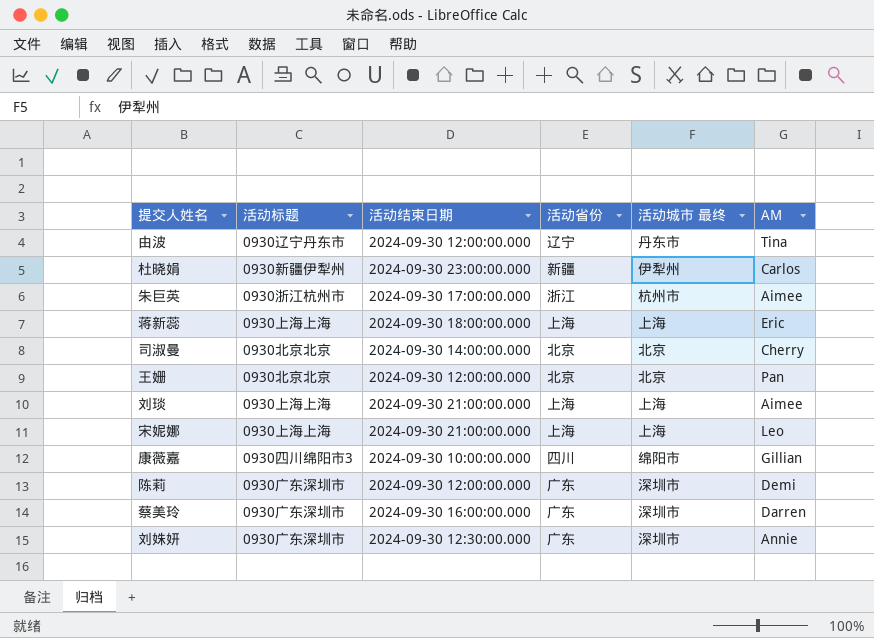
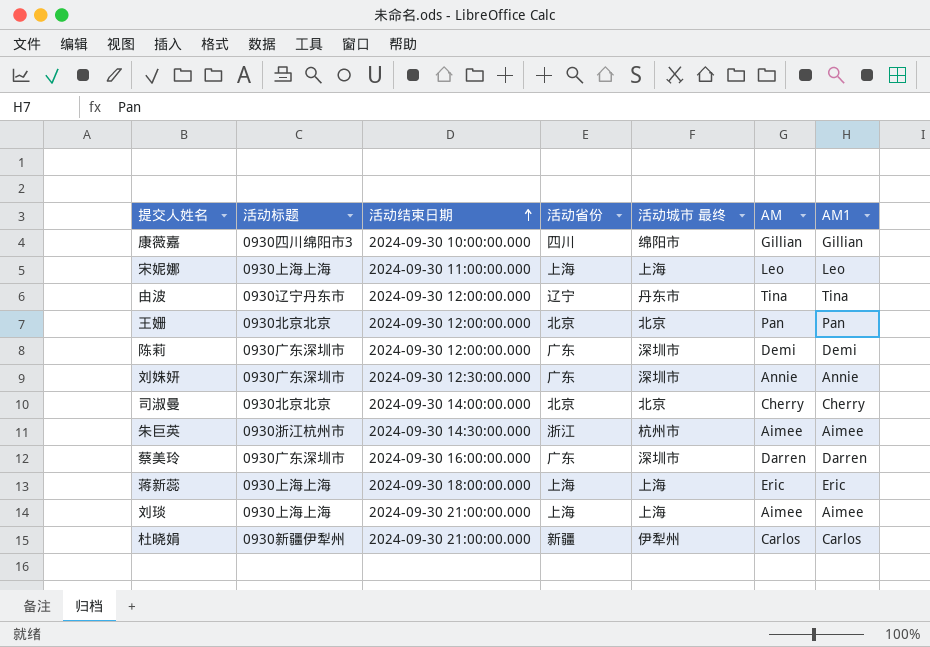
row order: none -> 活动结束日期 ascending
column AM1 | position: none -> 7
宋妮娜 | 活动结束日期: 2024-09-30 21:00:00.000 -> 2024-09-30 11:00:00.000
朱巨英 | 活动结束日期: 2024-09-30 17:00:00.000 -> 2024-09-30 14:30:00.000
杜晓娟 | 活动结束日期: 2024-09-30 23:00:00.000 -> 2024-09-30 21:00:00.000

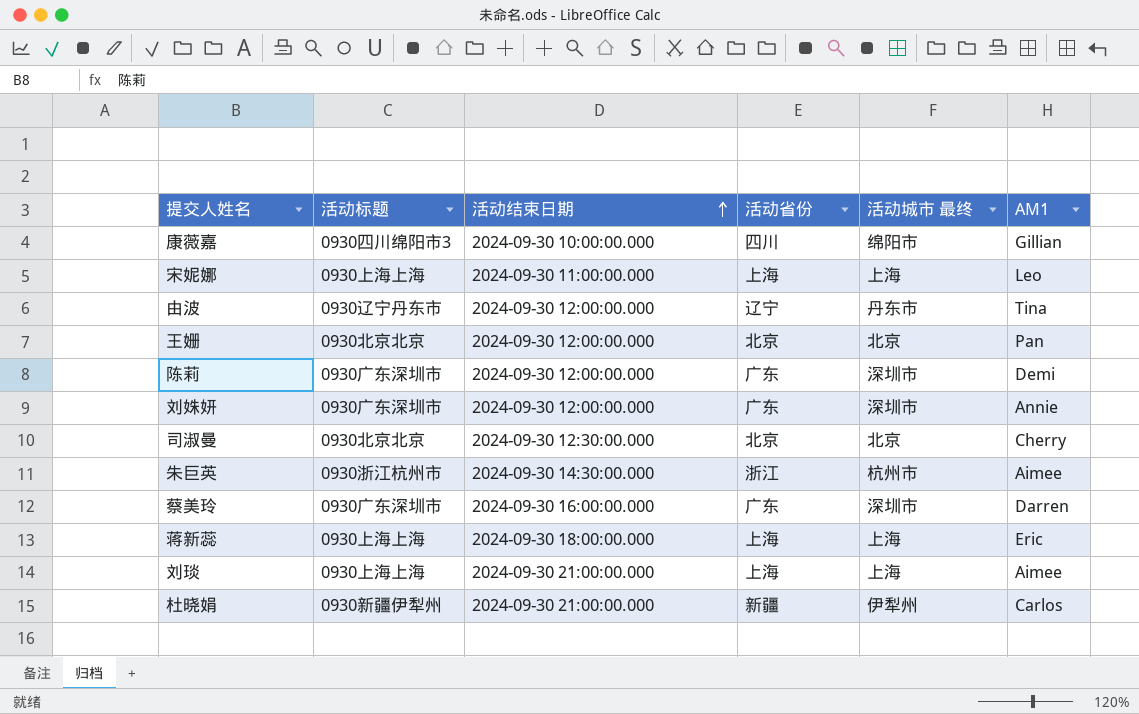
column AM | position: 6 -> none
刘姝妍 | 活动结束日期: 2024-09-30 12:30:00.000 -> 2024-09-30 12:00:00.000
司淑曼 | 活动结束日期: 2024-09-30 14:00:00.000 -> 2024-09-30 12:30:00.000

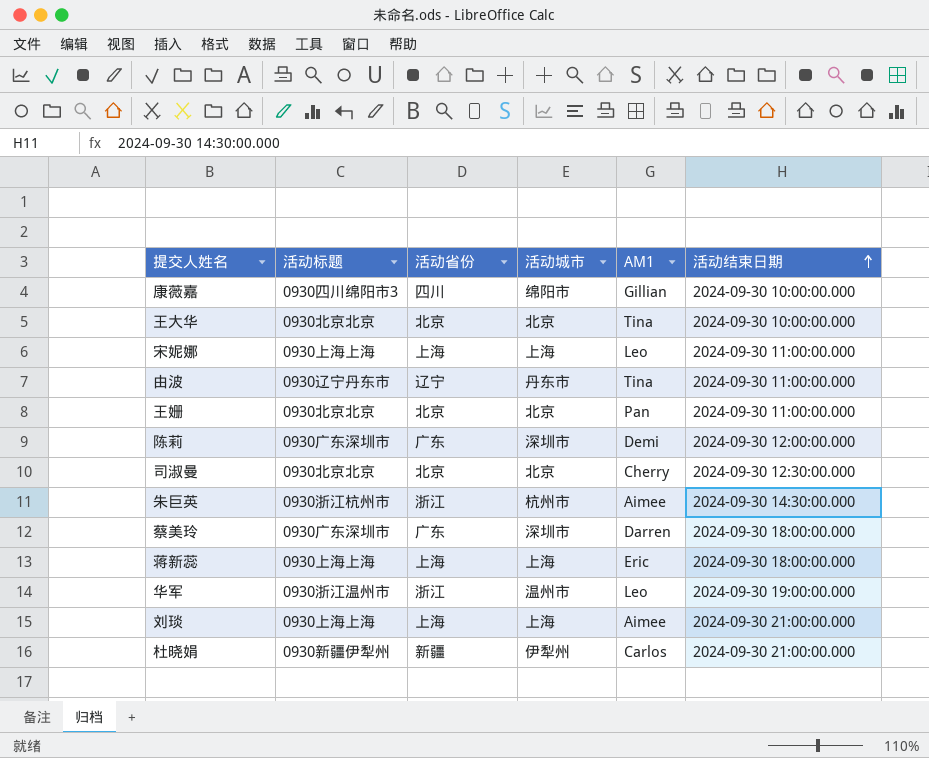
column name: 活动城市 最终 -> 活动城市
column 活动结束日期 | position: 3 -> 6
row 刘姝妍: 0930广东深圳市 | 2024-09-30 12:00:00.000 | 广东 | 深圳市 | Annie -> none
row 王大华: none -> 0930北京北京 | 北京 | 北京 | Tina | 2024-09-30 10:00:00.000
由波 | 活动结束日期: 2024-09-30 12:00:00.000 -> 2024-09-30 11:00:00.000
王姗 | 活动结束日期: 2024-09-30 12:00:00.000 -> 2024-09-30 11:00:00.000
蔡美玲 | 活动结束日期: 2024-09-30 16:00:00.000 -> 2024-09-30 18:00:00.000
row 华军: none -> 0930浙江温州市 | 浙江 | 温州市 | Leo | 2024-09-30 19:00:00.000

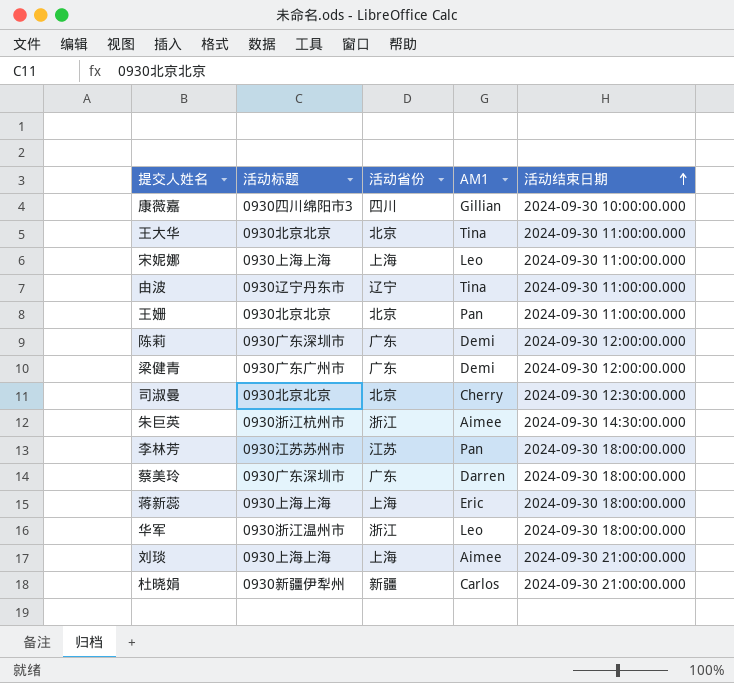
column 活动城市 | position: 4 -> none
王大华 | 活动结束日期: 2024-09-30 10:00:00.000 -> 2024-09-30 11:00:00.000
row 梁健青: none -> 0930广东广州市 | 广东 | Demi | 2024-09-30 12:00:00.000
row 李林芳: none -> 0930江苏苏州市 | 江苏 | Pan | 2024-09-30 18:00:00.000
华军 | 活动结束日期: 2024-09-30 19:00:00.000 -> 2024-09-30 18:00:00.000

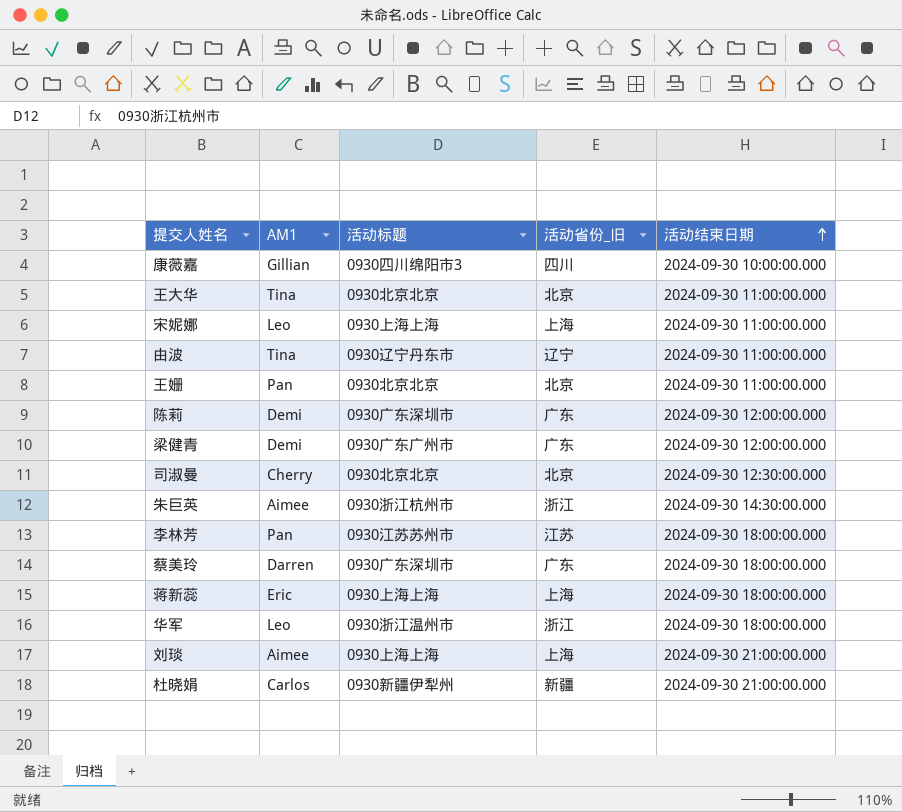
column AM1 | position: 4 -> 2
column name: 活动省份 -> 活动省份_旧

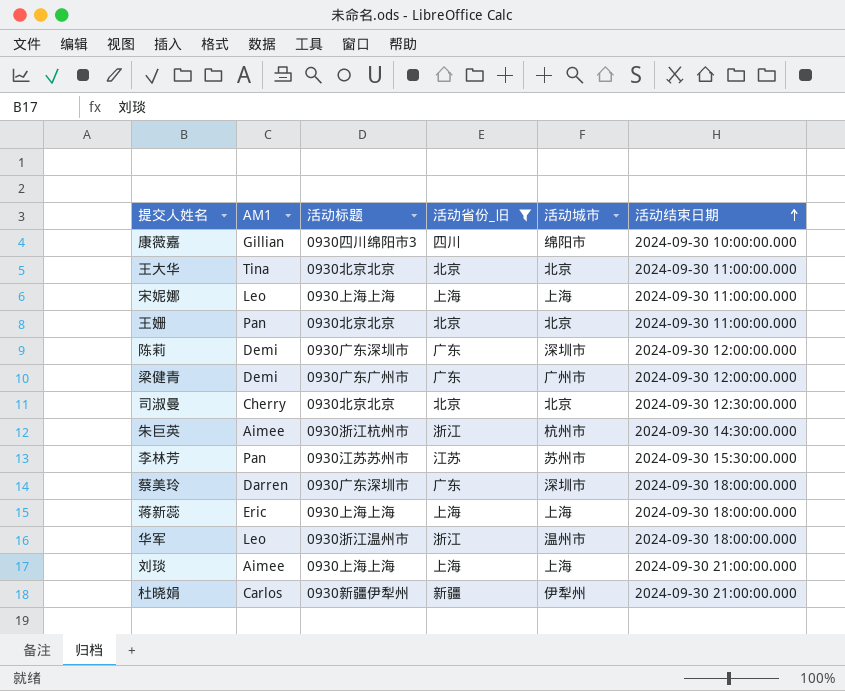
filter: none -> 活动省份_旧 != 辽宁
column 活动城市 | position: none -> 5
李林芳 | 活动结束日期: 2024-09-30 18:00:00.000 -> 2024-09-30 15:30:00.000

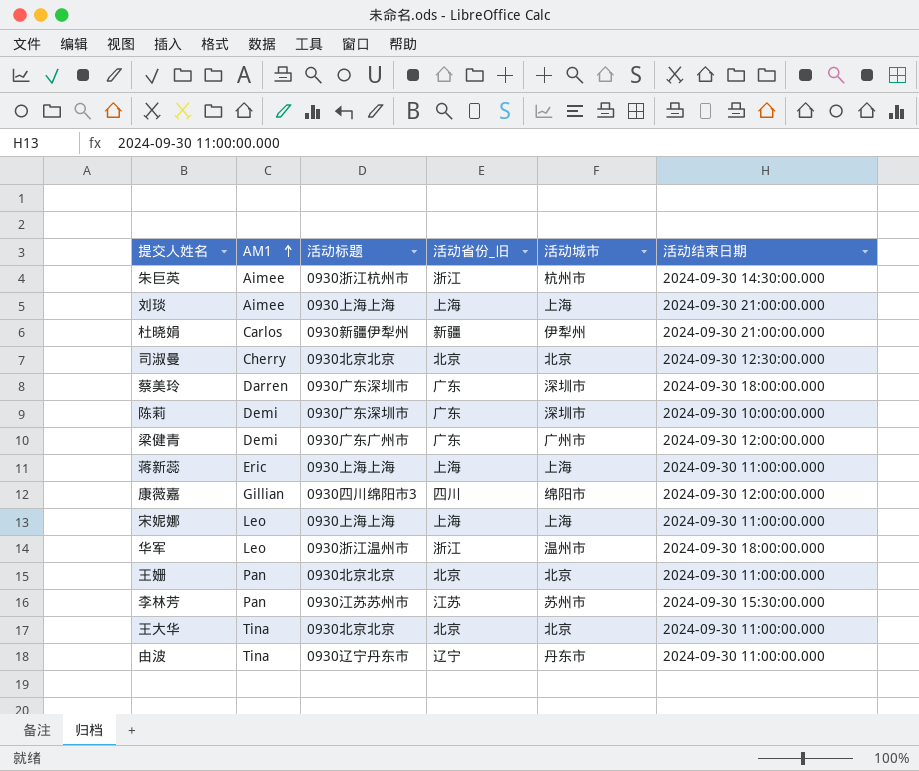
filter: 活动省份_旧 != 辽宁 -> none
row order: 活动结束日期 ascending -> AM1 ascending
陈莉 | 活动结束日期: 2024-09-30 12:00:00.000 -> 2024-09-30 10:00:00.000
蒋新蕊 | 活动结束日期: 2024-09-30 18:00:00.000 -> 2024-09-30 11:00:00.000
康薇嘉 | 活动结束日期: 2024-09-30 10:00:00.000 -> 2024-09-30 12:00:00.000

